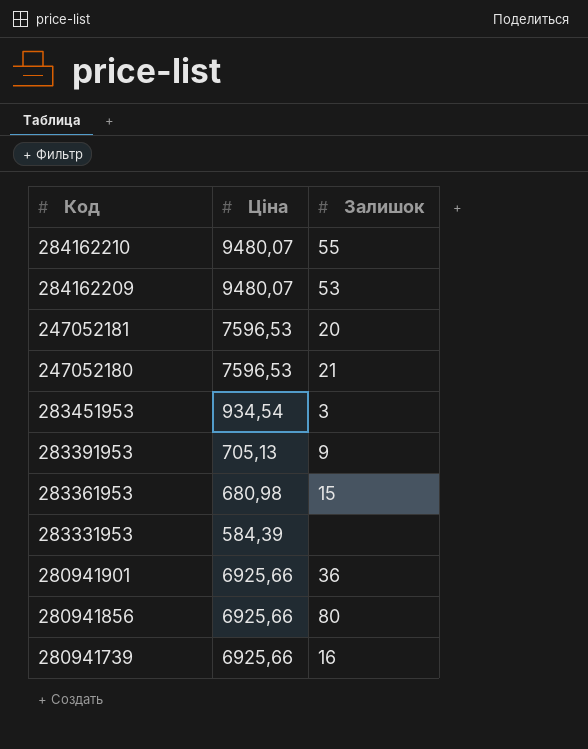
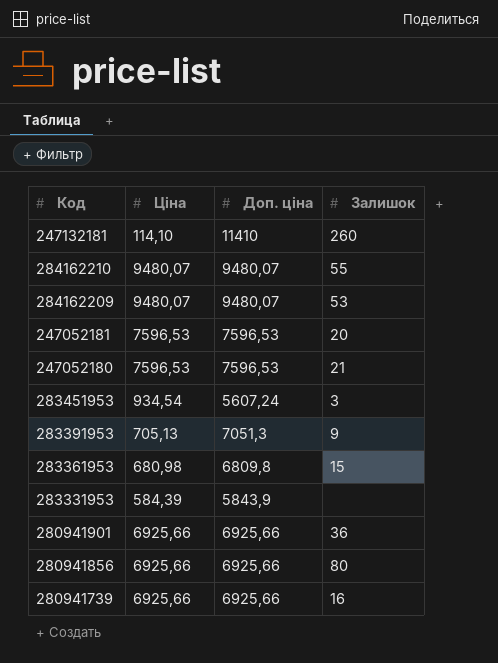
column Доп. ціна | position: none -> 3
row 247132181: none -> 114,10 | 11410 | 260

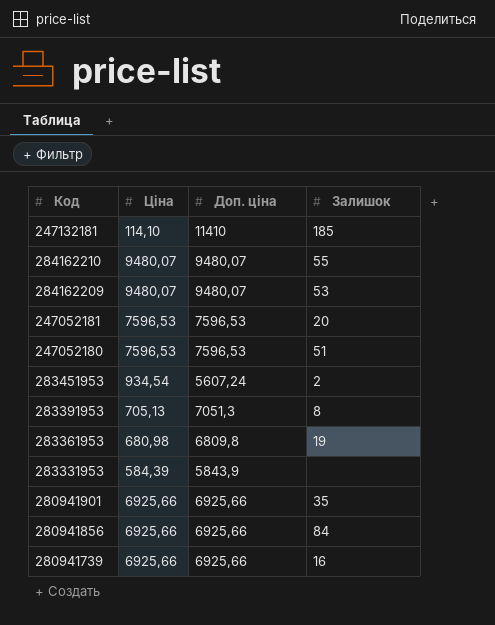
247132181 | Залишок: 260 -> 185
247052180 | Залишок: 21 -> 51
283451953 | Залишок: 3 -> 2
283391953 | Залишок: 9 -> 8
283361953 | Залишок: 15 -> 19
280941901 | Залишок: 36 -> 35
280941856 | Залишок: 80 -> 84

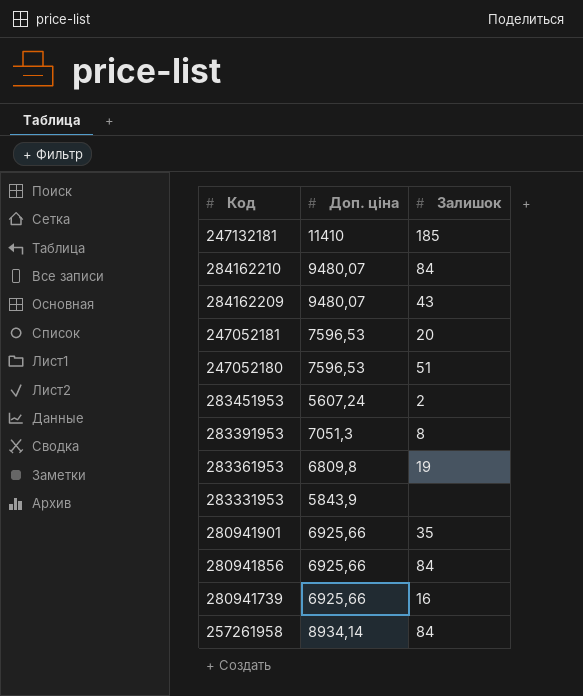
column Ціна | position: 2 -> none
284162210 | Залишок: 55 -> 84
284162209 | Залишок: 53 -> 43
row 257261958: none -> 8934,14 | 84

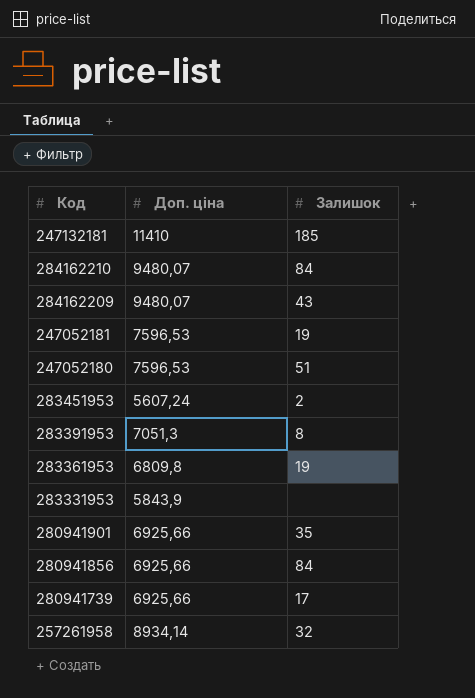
247052181 | Залишок: 20 -> 19
280941739 | Залишок: 16 -> 17
257261958 | Залишок: 84 -> 32

